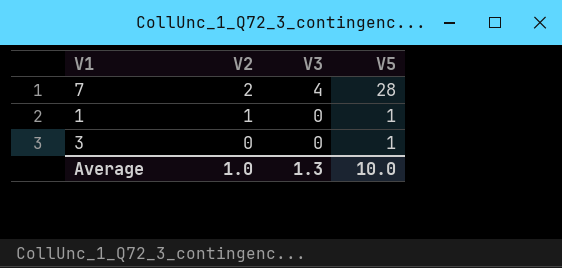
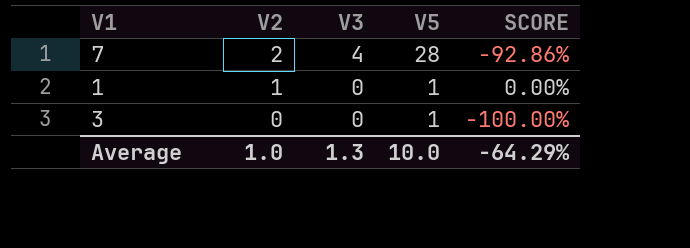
column SCORE | formula: none -> ([V2] - [V5]) / [V5]

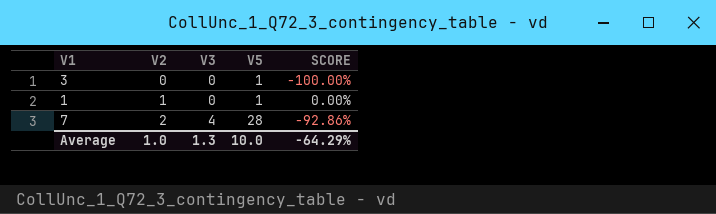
row order: V2 descending -> V2 ascending

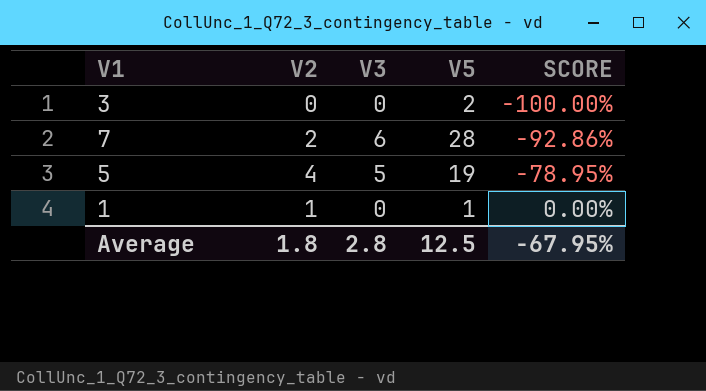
row order: V2 ascending -> SCORE ascending
3 | V5: 1 -> 2
7 | V3: 4 -> 6
row 5: none -> 4 | 5 | 19 | -78.95%
Average | V2: 1.0 -> 1.8
Average | V3: 1.3 -> 2.8
Average | V5: 10.0 -> 12.5
Average | SCORE: -64.29% -> -67.95%

